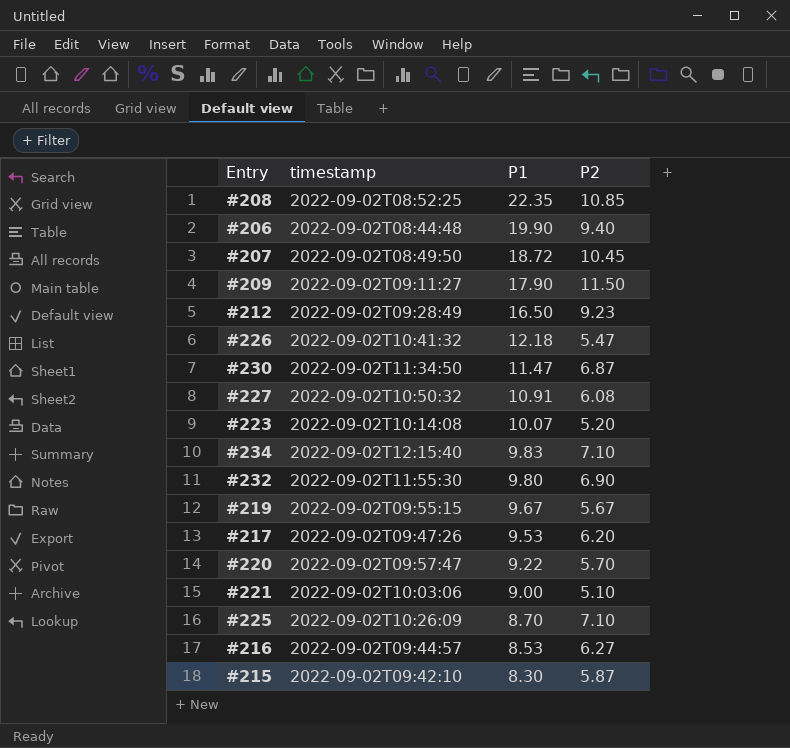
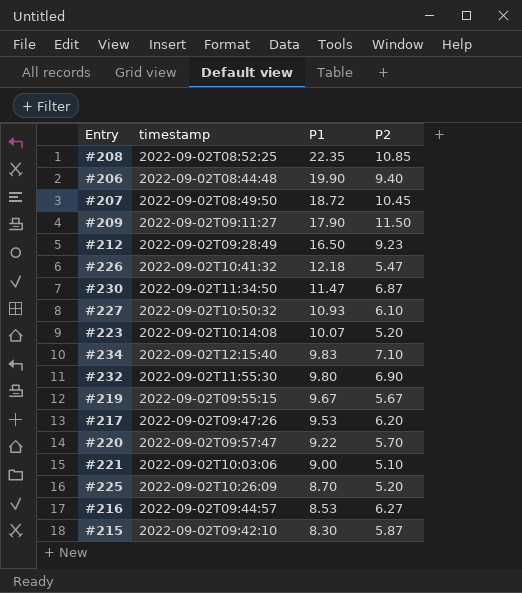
#227 | P1: 10.91 -> 10.93
#227 | P2: 6.08 -> 6.10
#225 | P2: 7.10 -> 5.20

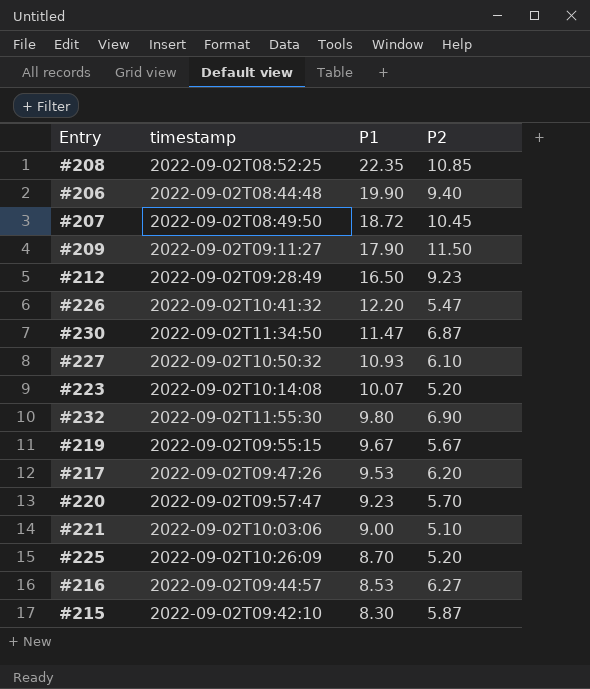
row #234: 2022-09-02T12:15:40 | 9.83 | 7.10 -> none
#226 | P1: 12.18 -> 12.20
#220 | P1: 9.22 -> 9.23

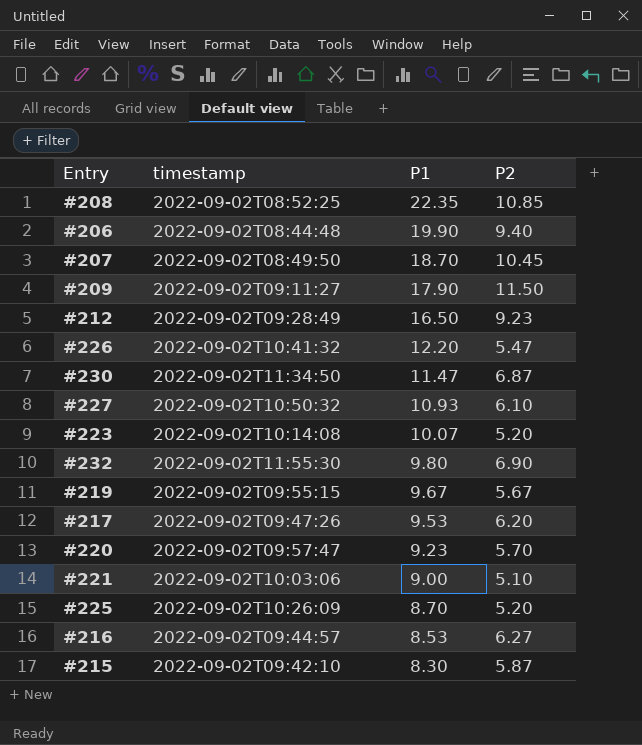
#207 | P1: 18.72 -> 18.70

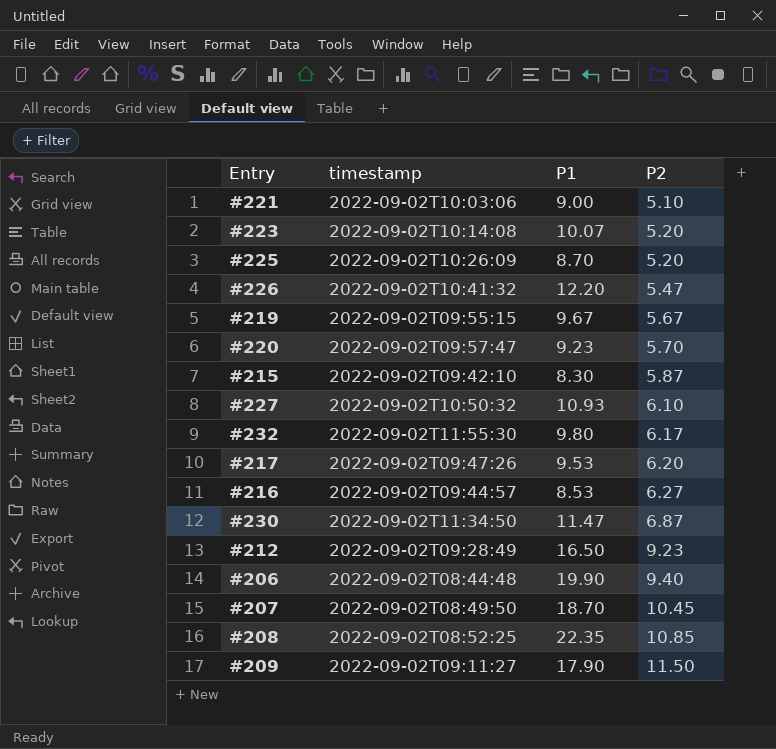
row order: P1 descending -> P2 ascending
#232 | P2: 6.90 -> 6.17

